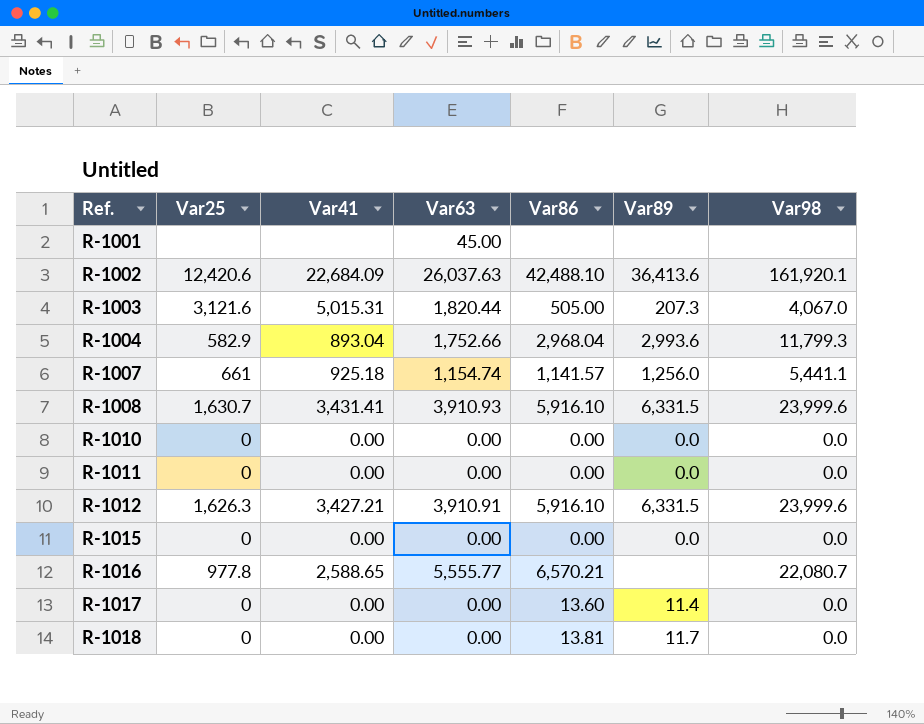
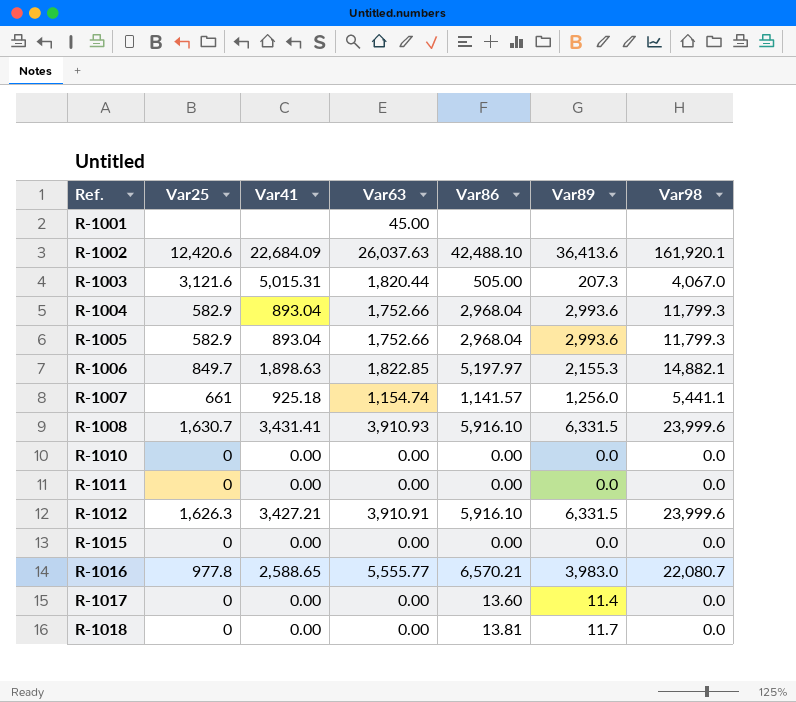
row R-1005: none -> 582.9 | 893.04 | 1,752.66 | 2,968.04 | 2,993.6 | 11,799.3
row R-1006: none -> 849.7 | 1,898.63 | 1,822.85 | 5,197.97 | 2,155.3 | 14,882.1
R-1016 | Var89: none -> 3,983.0

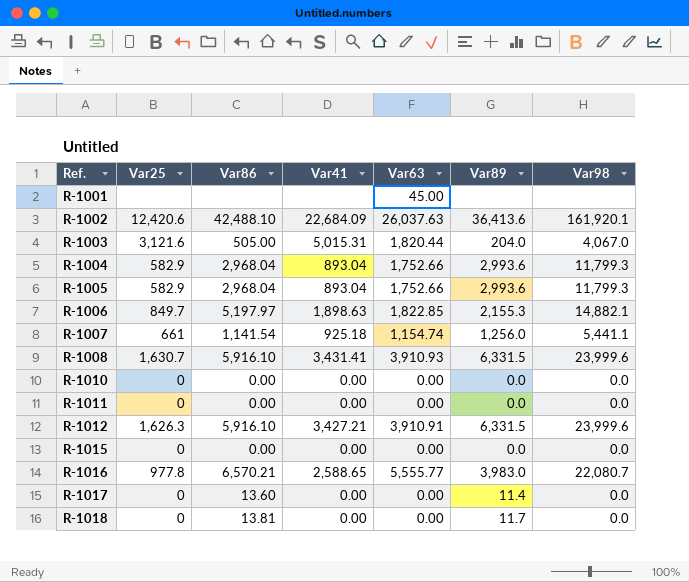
column Var86 | position: 5 -> 3
R-1003 | Var89: 207.3 -> 204.0
R-1007 | Var86: 1,141.57 -> 1,141.54

